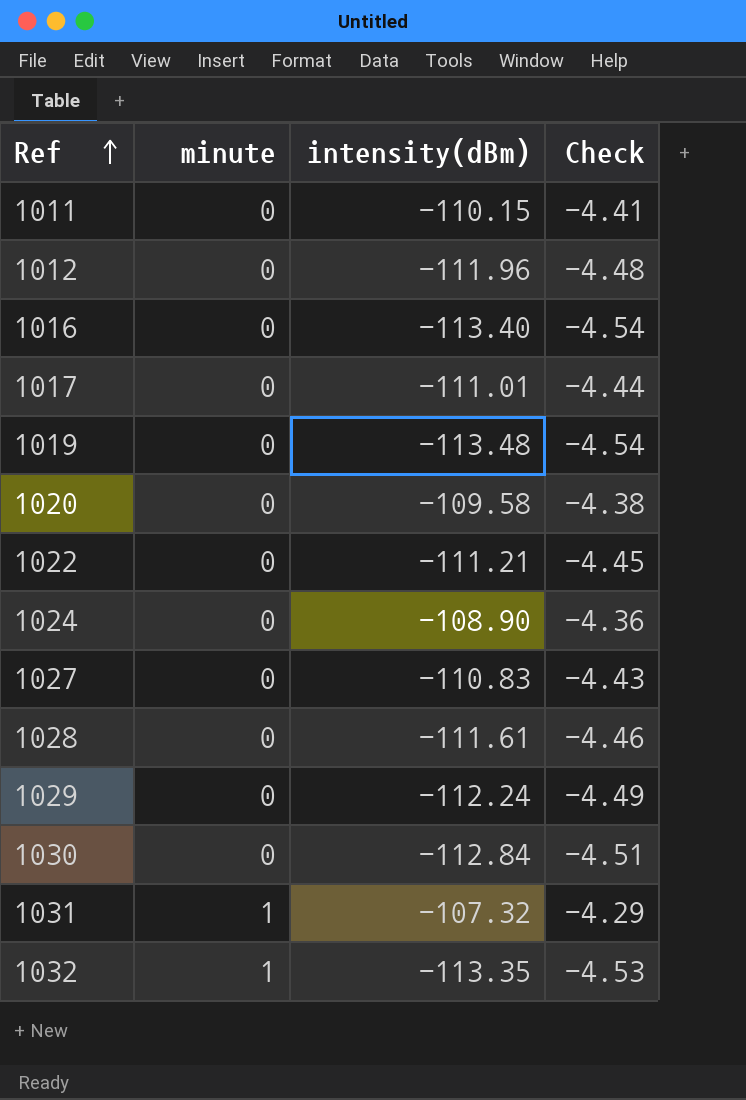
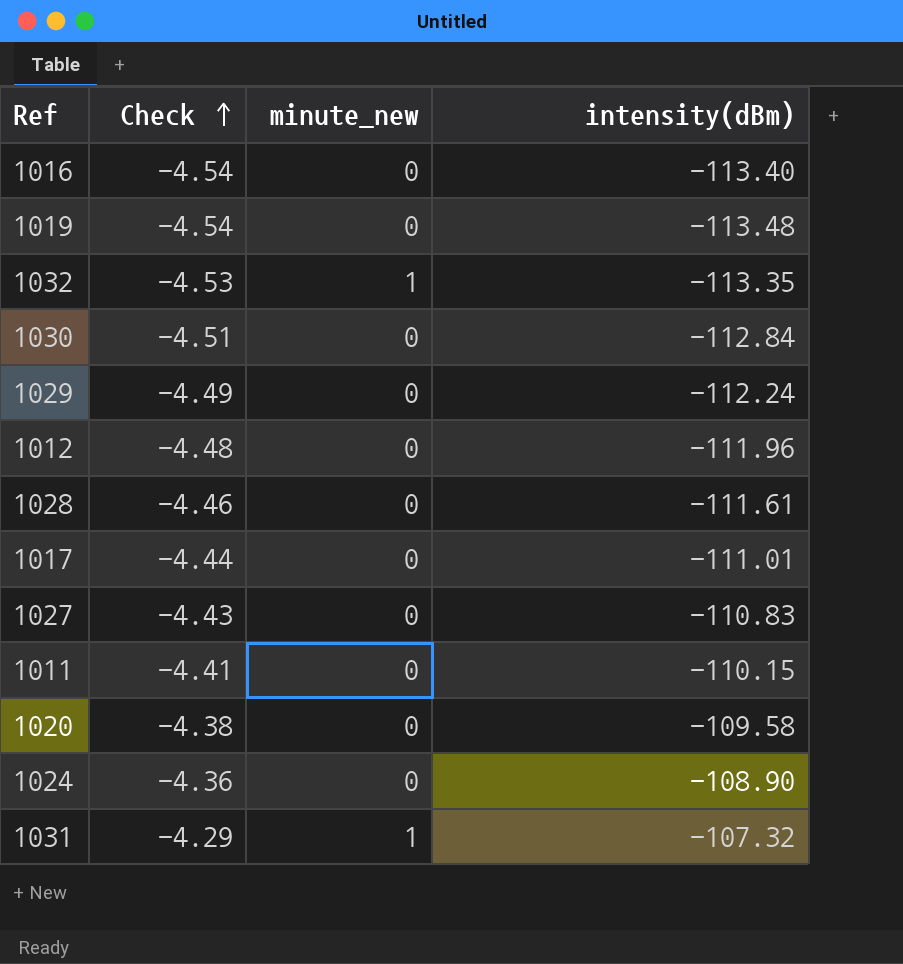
row order: Ref ascending -> Check ascending
column Check | position: 4 -> 2
column name: minute -> minute_new
row 1022: 0 | -111.21 | -4.45 -> none

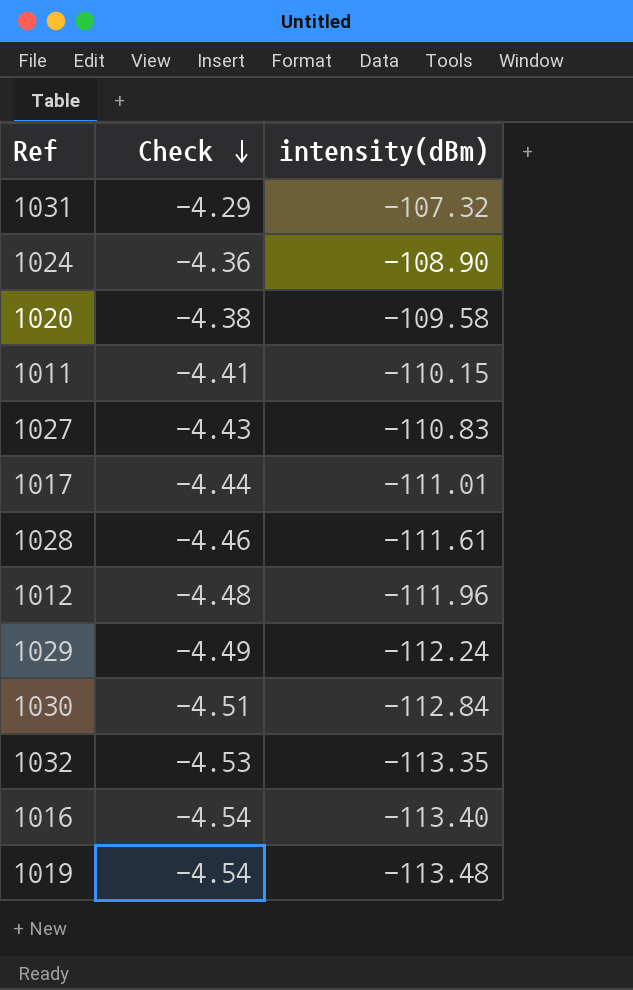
row order: Check ascending -> Check descending
column minute_new | position: 3 -> none

